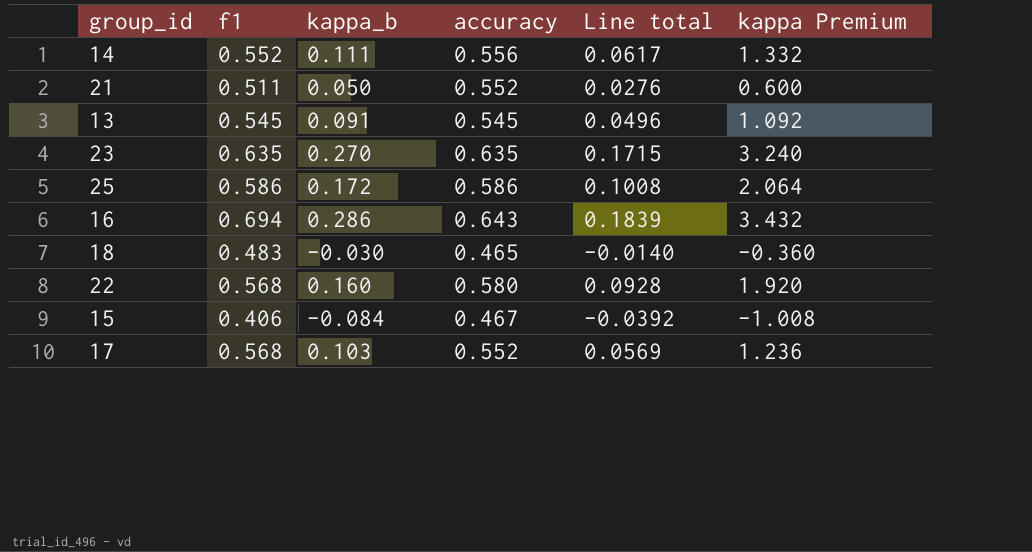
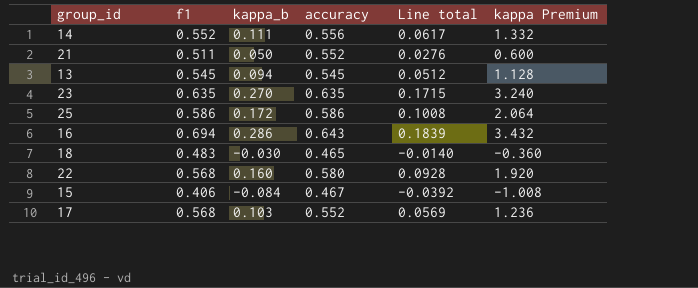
13 | kappa_b: 0.091 -> 0.094
13 | Line total: 0.0496 -> 0.0512
13 | kappa Premium: 1.092 -> 1.128

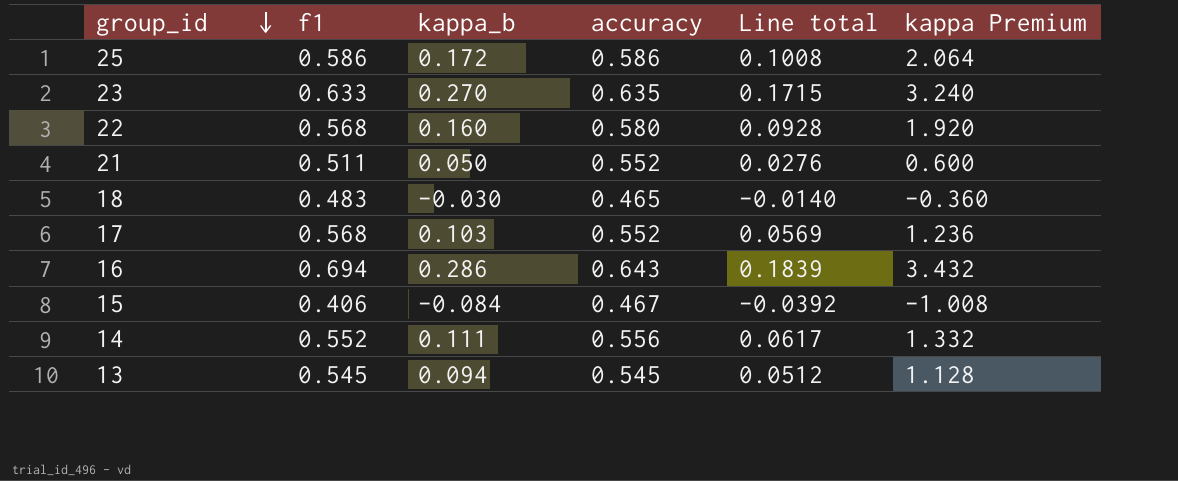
row order: none -> group_id descending
23 | f1: 0.635 -> 0.633

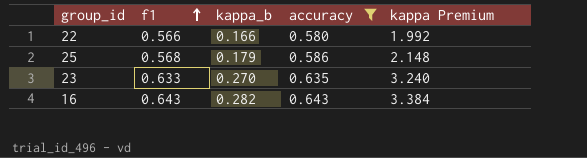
filter: none -> accuracy >= 0.580
row order: group_id descending -> f1 ascending
column Line total | formula: [kappa_b] * [accuracy] -> none
22 | f1: 0.568 -> 0.566
22 | kappa_b: 0.160 -> 0.166
22 | kappa Premium: 1.920 -> 1.992
25 | f1: 0.586 -> 0.568
25 | kappa_b: 0.172 -> 0.179
25 | kappa Premium: 2.064 -> 2.148
16 | f1: 0.694 -> 0.643
16 | kappa_b: 0.286 -> 0.282
16 | kappa Premium: 3.432 -> 3.384

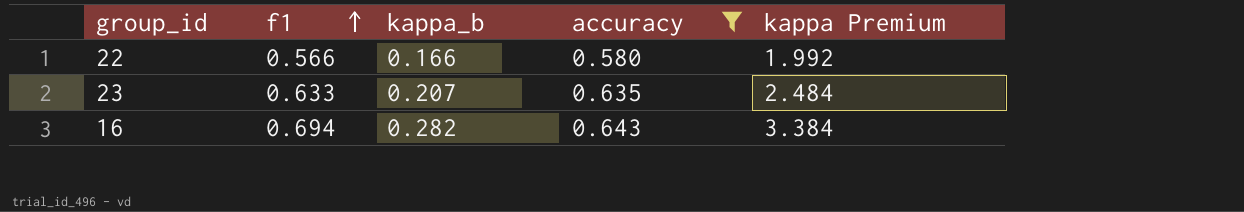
row 25: 0.568 | 0.179 | 0.586 | 2.148 -> none
23 | kappa_b: 0.270 -> 0.207
23 | kappa Premium: 3.240 -> 2.484
16 | f1: 0.643 -> 0.694

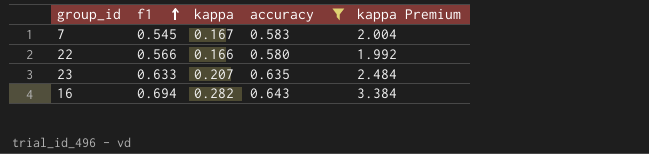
column name: kappa_b -> kappa
row 7: none -> 0.545 | 0.167 | 0.583 | 2.004

